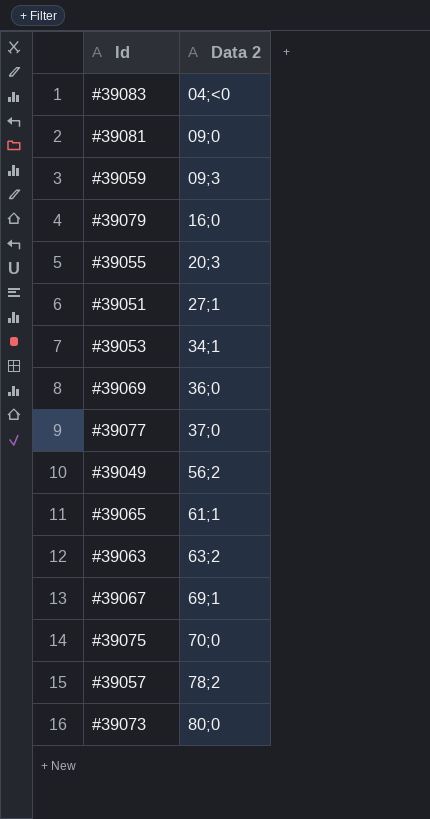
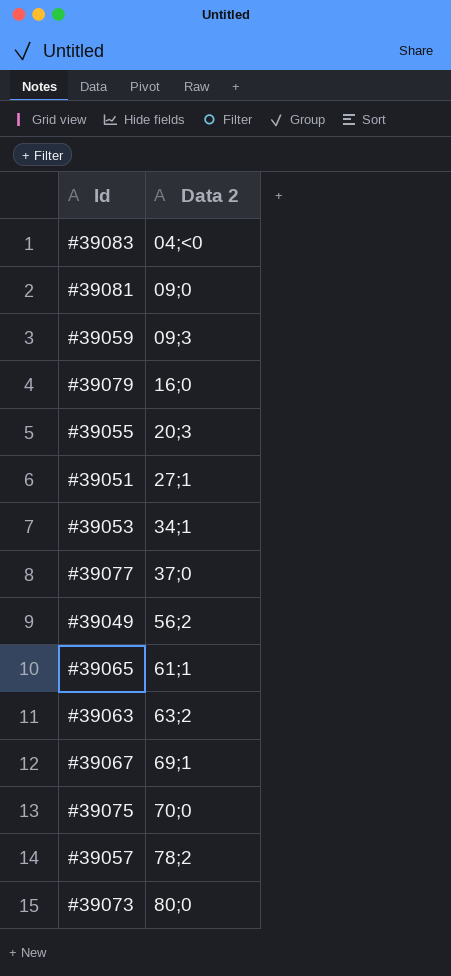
row #39069: 36;0 -> none

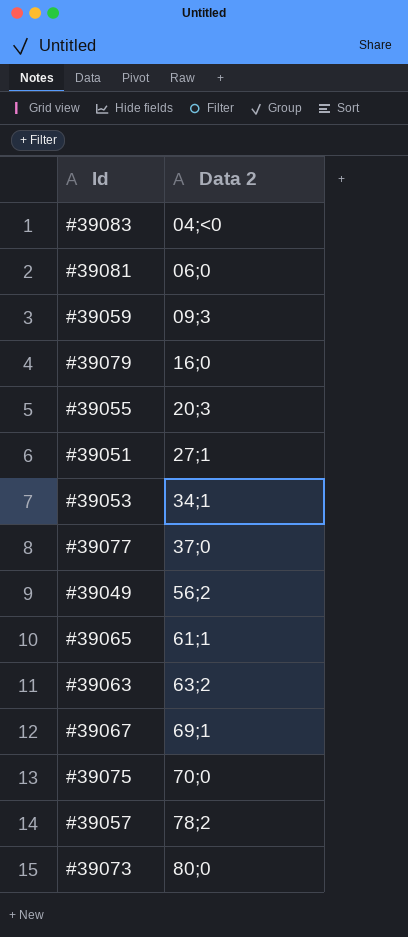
#39081 | Data 2: 09;0 -> 06;0

